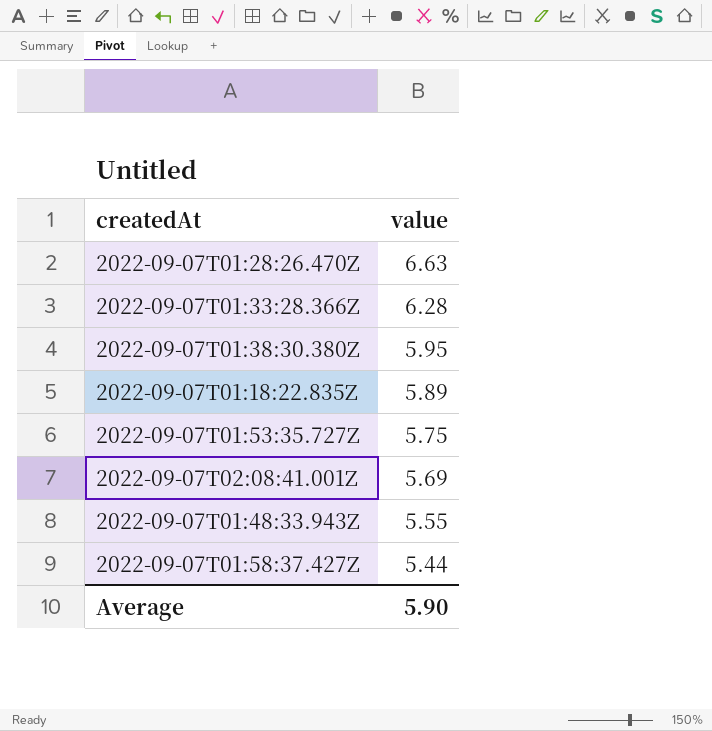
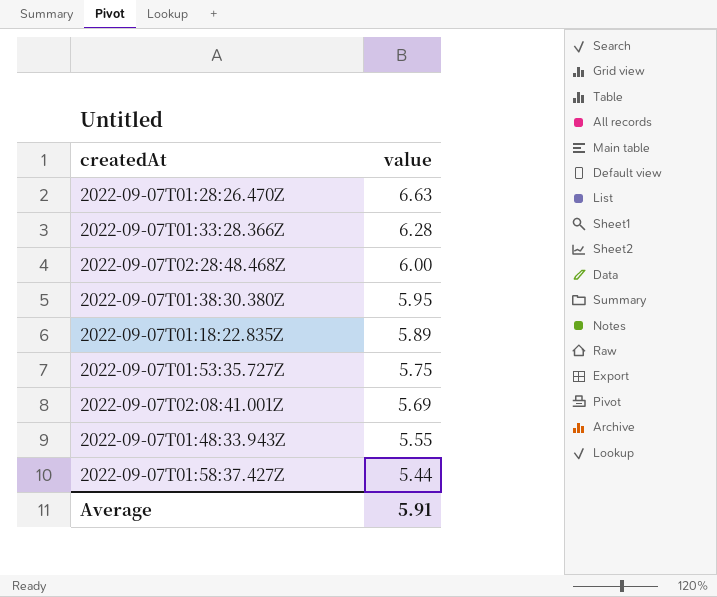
row 2022-09-07T02:28:48.468Z: none -> 6.00
Average | value: 5.90 -> 5.91

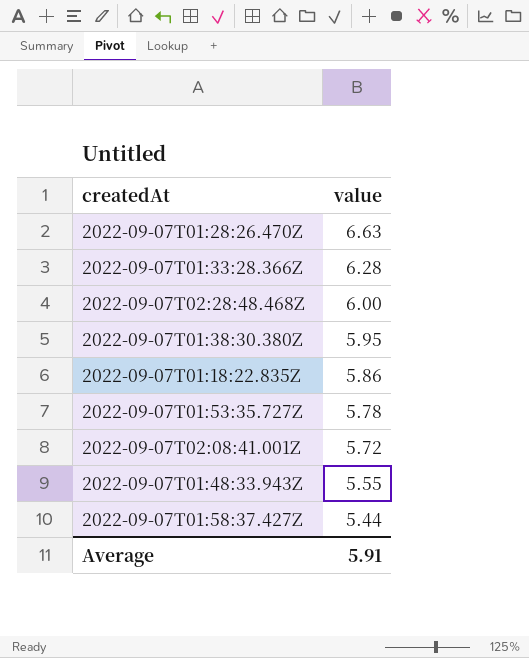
2022-09-07T01:18:22.835Z | value: 5.89 -> 5.86
2022-09-07T01:53:35.727Z | value: 5.75 -> 5.78
2022-09-07T02:08:41.001Z | value: 5.69 -> 5.72

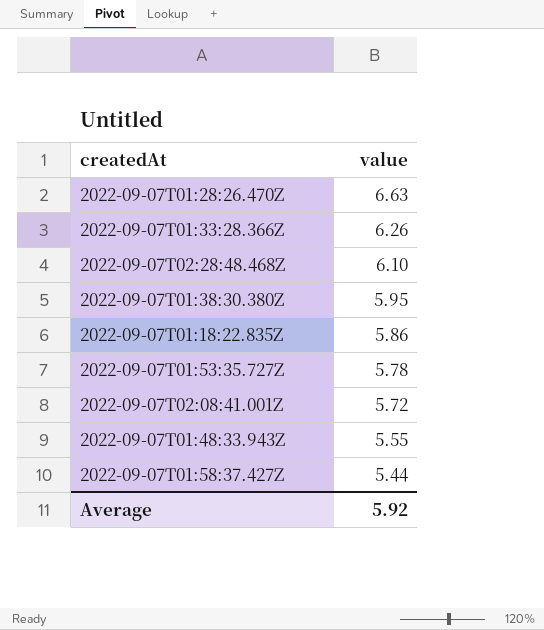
2022-09-07T01:33:28.366Z | value: 6.28 -> 6.26
2022-09-07T02:28:48.468Z | value: 6.00 -> 6.10
Average | value: 5.91 -> 5.92

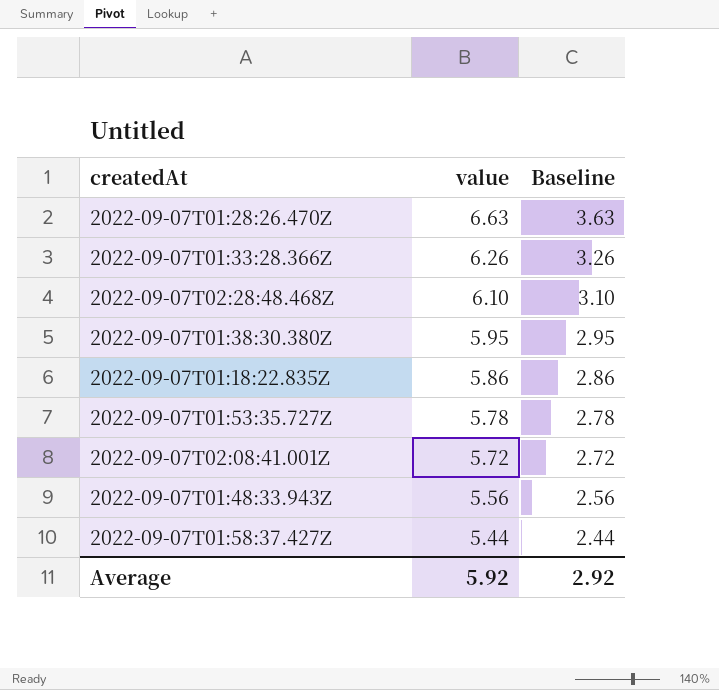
column Baseline | formula: none -> [value] - 3
2022-09-07T01:48:33.943Z | value: 5.55 -> 5.56

